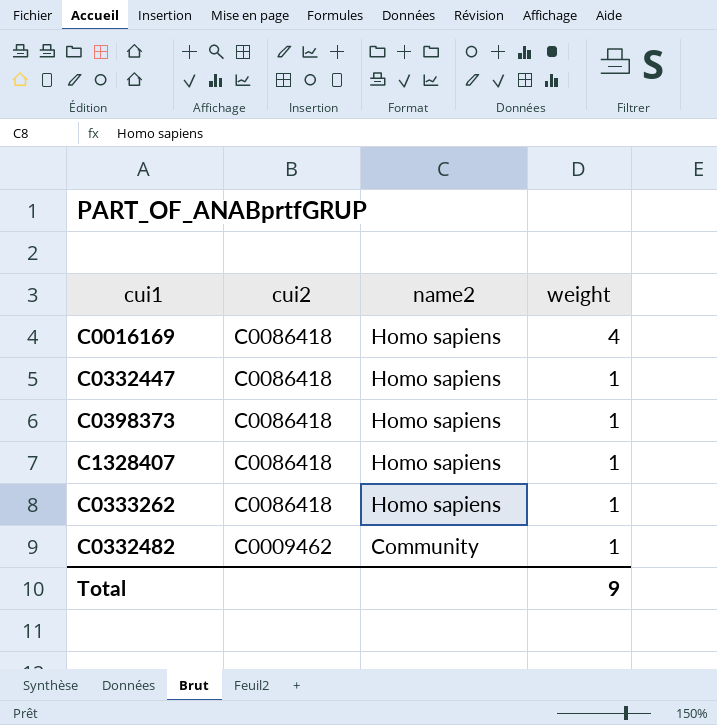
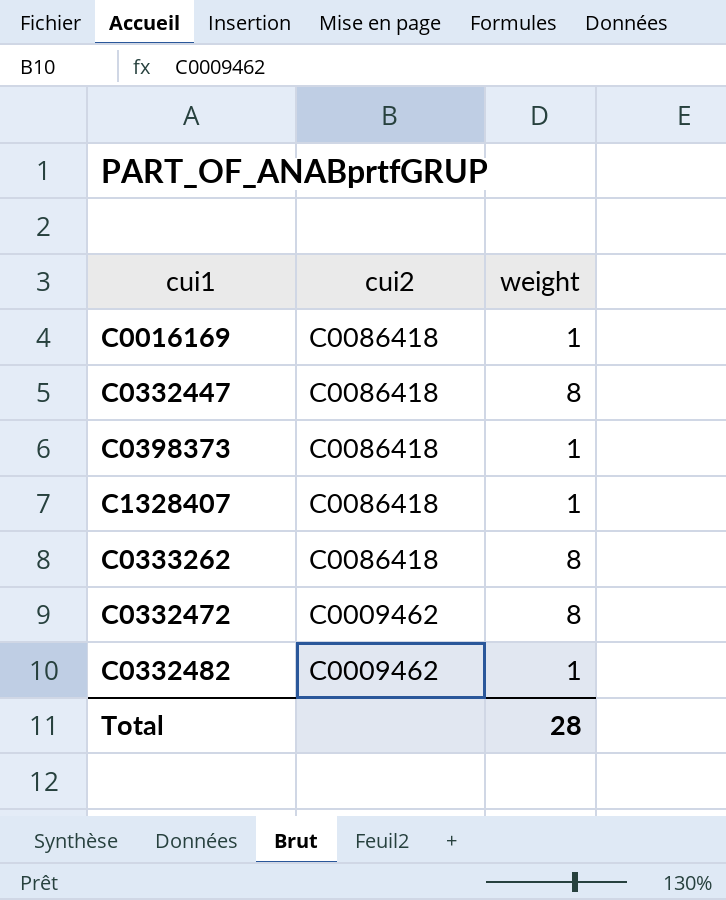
column name2 | position: 3 -> none
C0016169 | weight: 4 -> 1
C0332447 | weight: 1 -> 8
C0333262 | weight: 1 -> 8
row C0332472: none -> C0009462 | 8
Total | weight: 9 -> 28

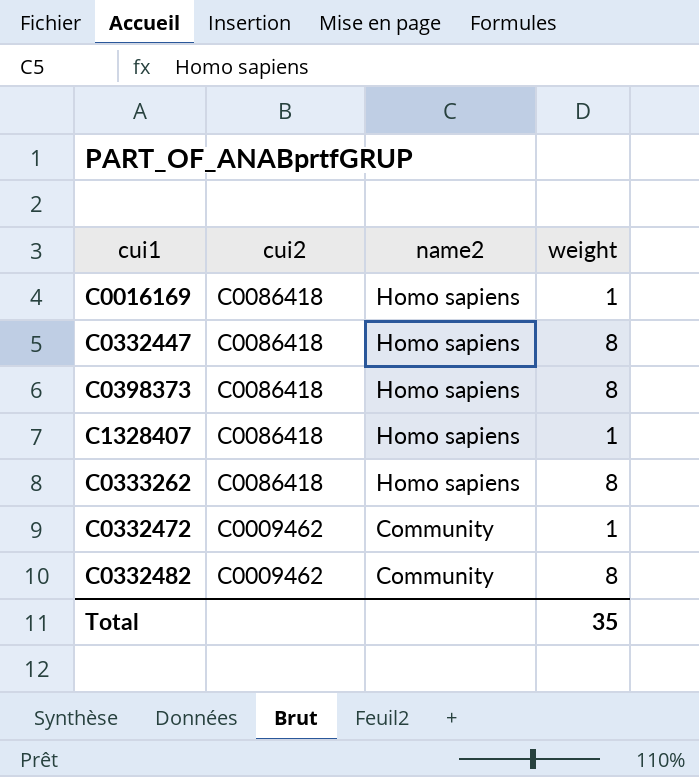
column name2 | position: none -> 3
C0398373 | weight: 1 -> 8
C0332472 | weight: 8 -> 1
C0332482 | weight: 1 -> 8
Total | weight: 28 -> 35

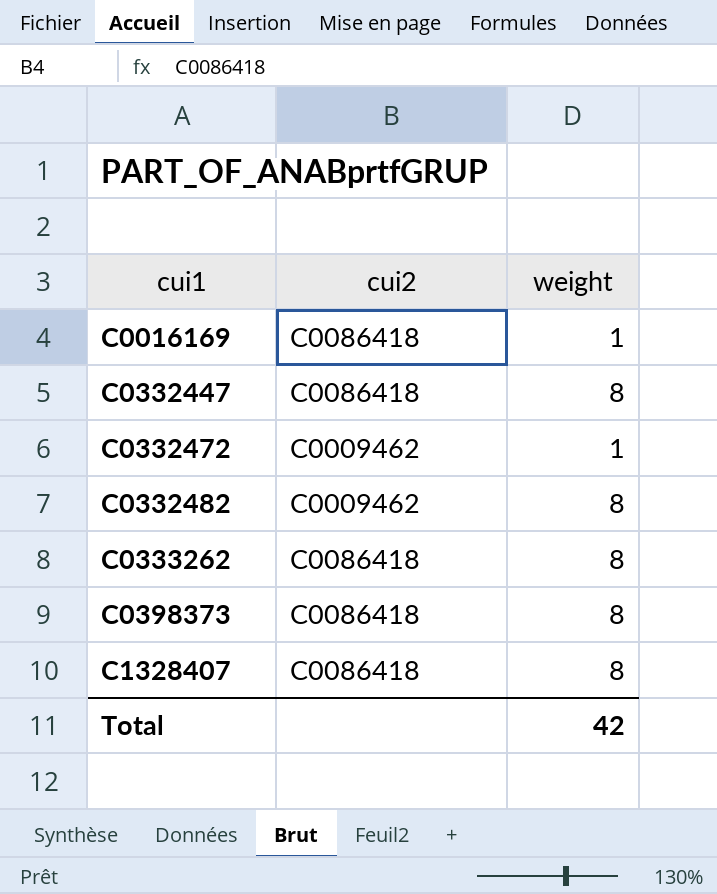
row order: cui2 descending -> cui1 ascending
column name2 | position: 3 -> none
C1328407 | weight: 1 -> 8
Total | weight: 35 -> 42

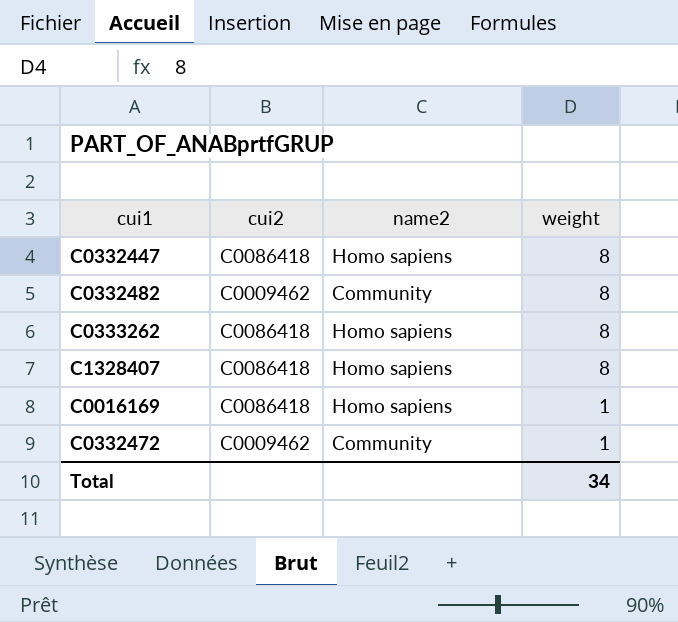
row order: cui1 ascending -> weight descending
column name2 | position: none -> 3
row C0398373: C0086418 | 8 -> none
Total | weight: 42 -> 34

